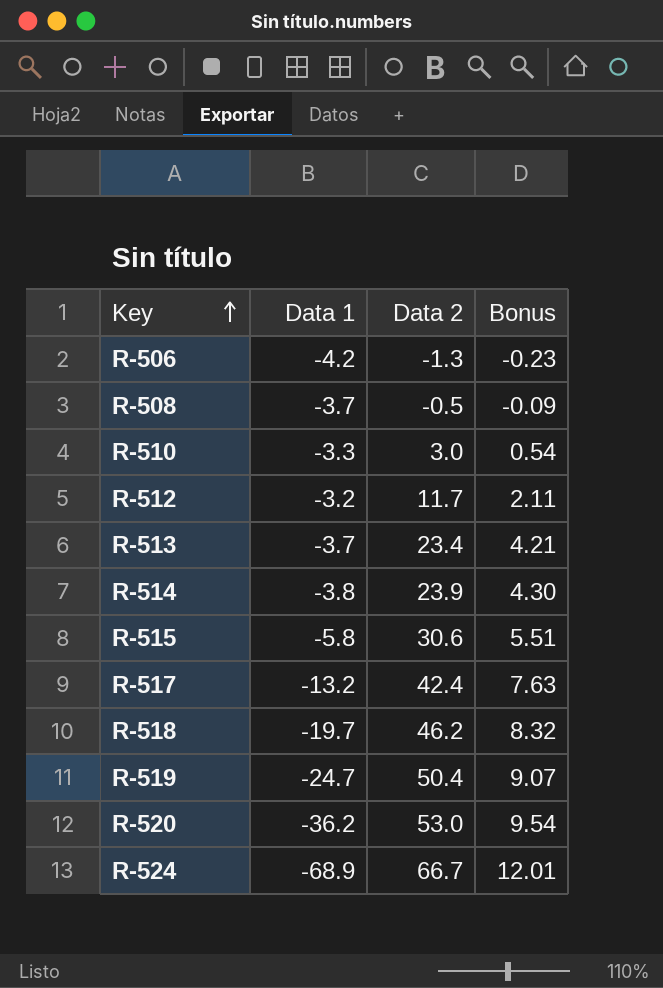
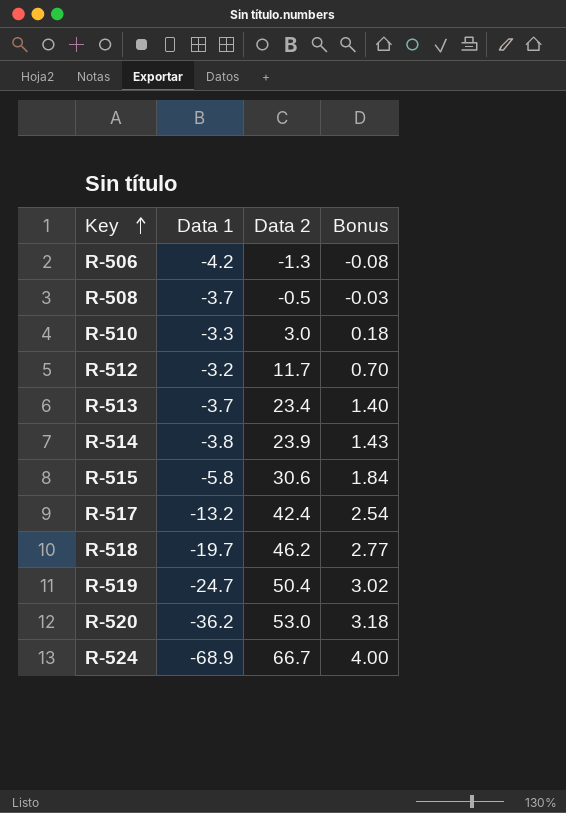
column Bonus | formula: [Data 2] * 0.18 -> [Data 2] * 0.06

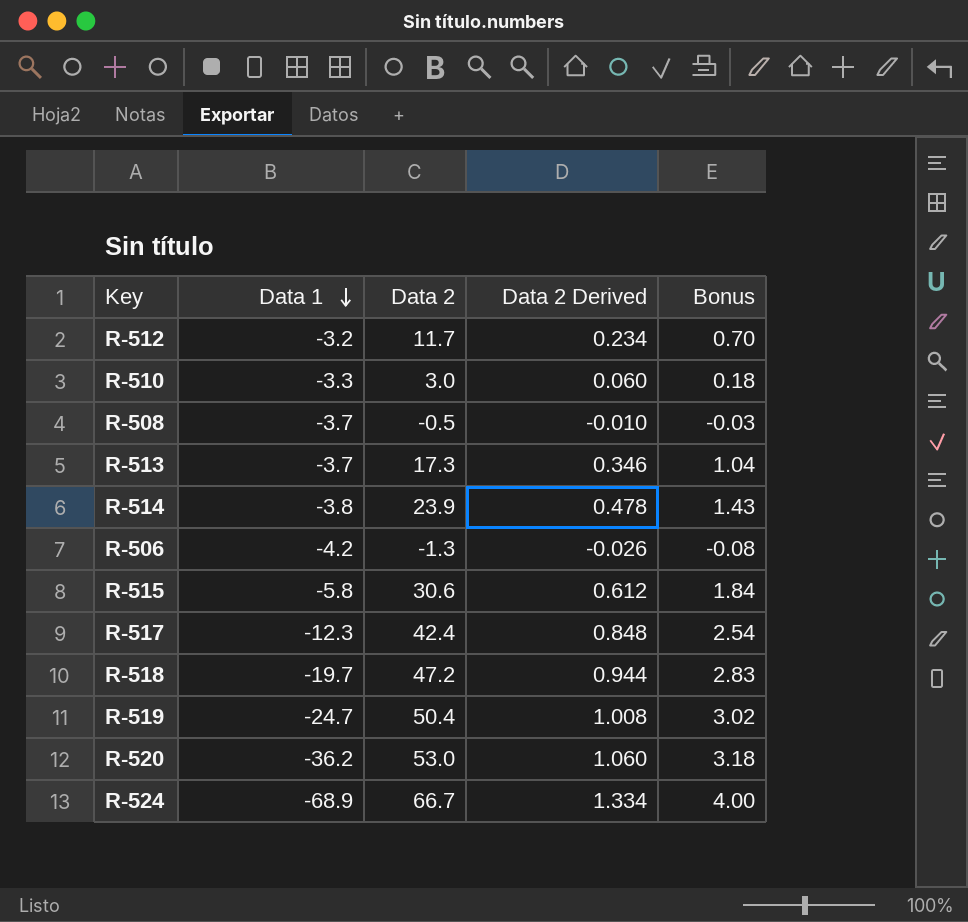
row order: Key ascending -> Data 1 descending
column Data 2 Derived | formula: none -> [Data 2] * 0.02
R-513 | Data 2: 23.4 -> 17.3
R-513 | Bonus: 1.40 -> 1.04
R-517 | Data 1: -13.2 -> -12.3
R-518 | Data 2: 46.2 -> 47.2
R-518 | Bonus: 2.77 -> 2.83

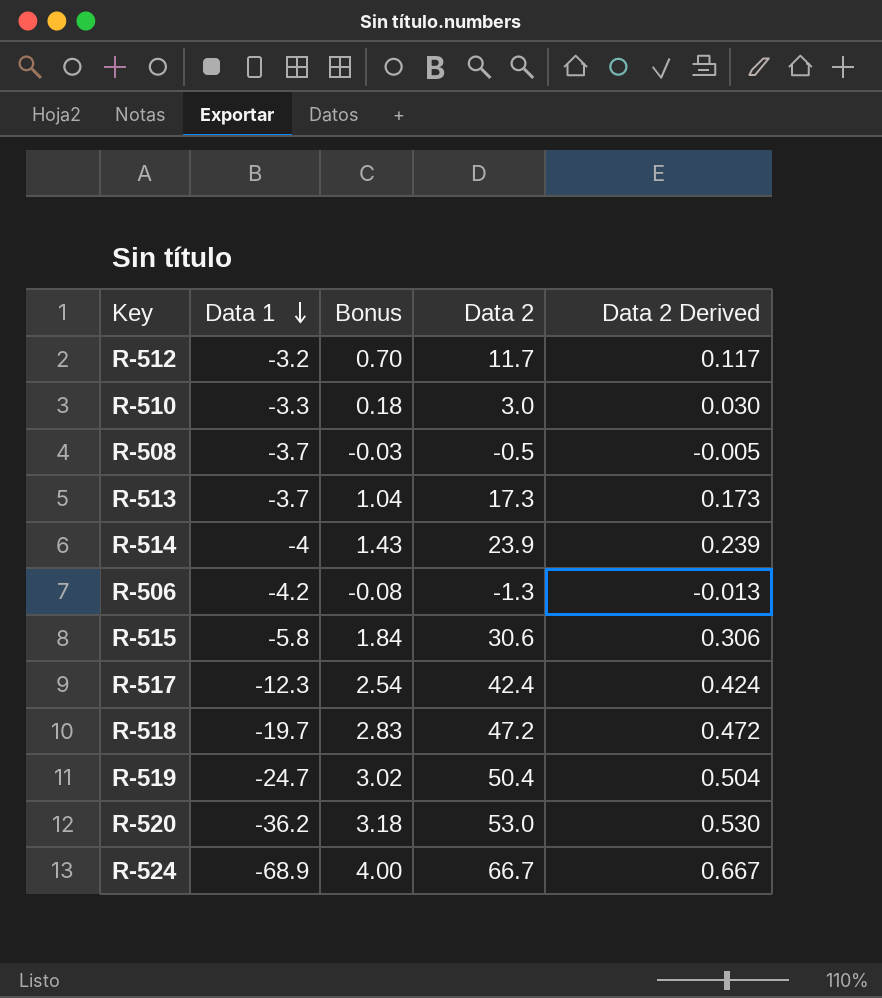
column Bonus | position: 5 -> 3
column Data 2 Derived | formula: [Data 2] * 0.02 -> [Data 2] * 0.01
R-514 | Data 1: -3.8 -> -4

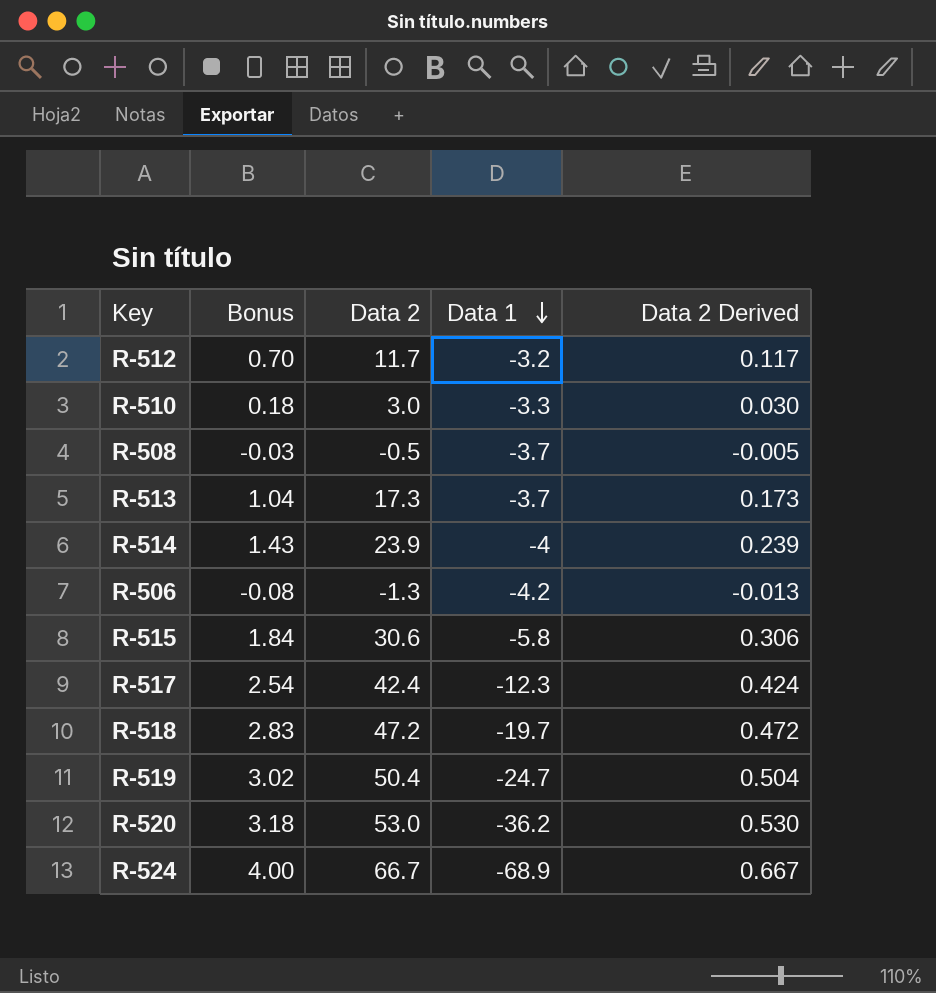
column Data 1 | position: 2 -> 4

